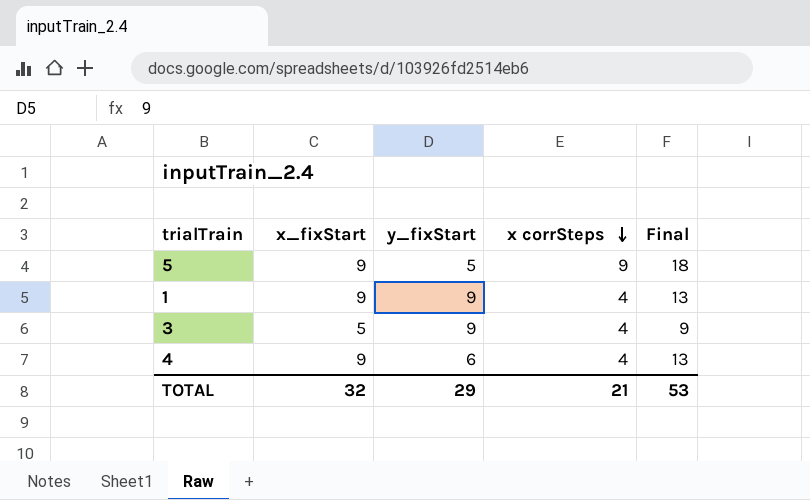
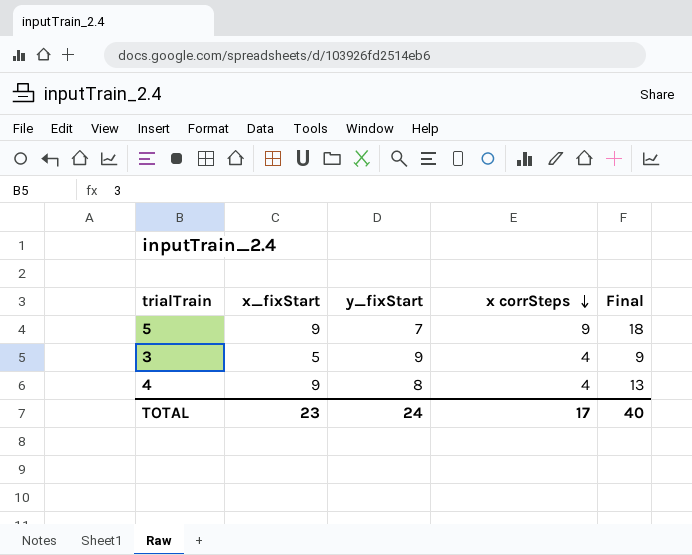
row 1: 9 | 9 | 4 | 13 -> none
5 | y_fixStart: 5 -> 7
4 | y_fixStart: 6 -> 8
TOTAL | x_fixStart: 32 -> 23
TOTAL | y_fixStart: 29 -> 24
TOTAL | x corrSteps: 21 -> 17
TOTAL | Final: 53 -> 40

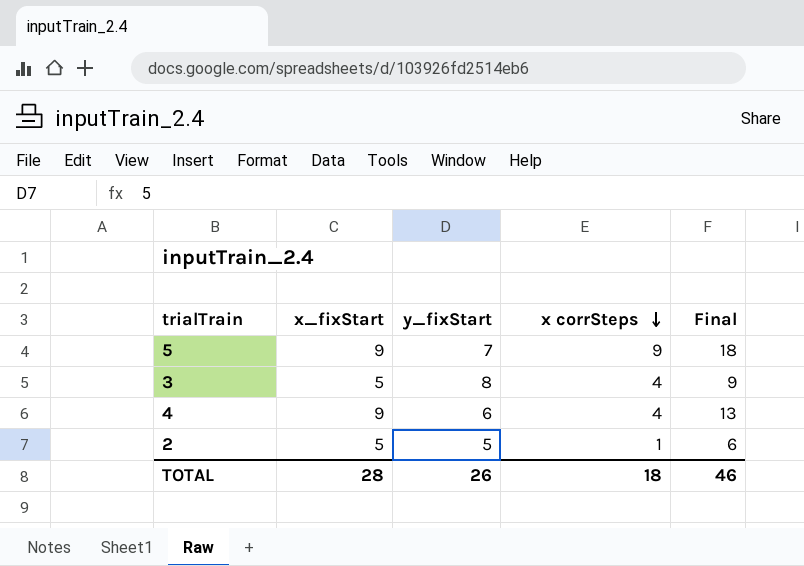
3 | y_fixStart: 9 -> 8
4 | y_fixStart: 8 -> 6
row 2: none -> 5 | 5 | 1 | 6
TOTAL | x_fixStart: 23 -> 28
TOTAL | y_fixStart: 24 -> 26
TOTAL | x corrSteps: 17 -> 18
TOTAL | Final: 40 -> 46

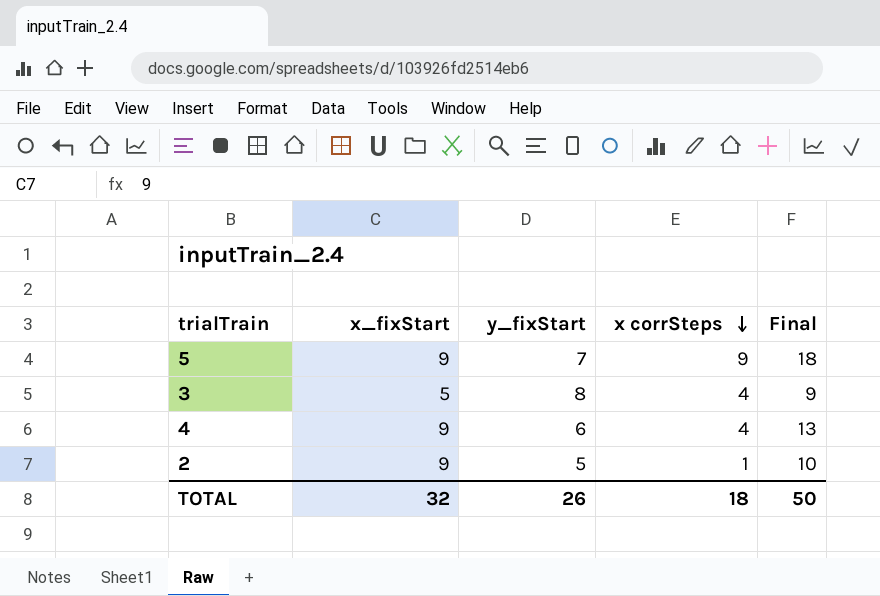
2 | x_fixStart: 5 -> 9
2 | Final: 6 -> 10
TOTAL | x_fixStart: 28 -> 32
TOTAL | Final: 46 -> 50

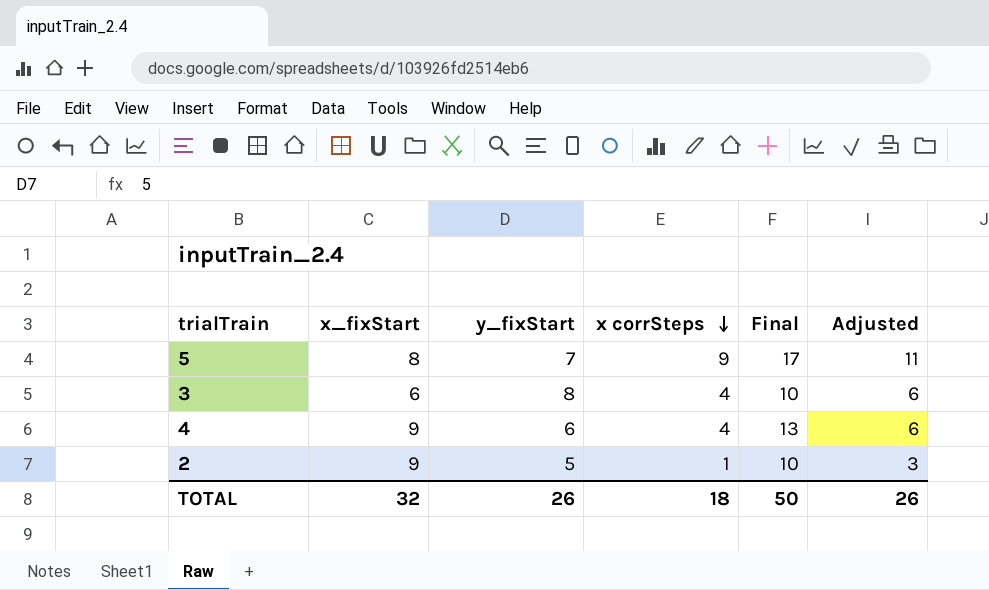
column Adjusted | formula: none -> [x corrSteps] + 2
5 | x_fixStart: 9 -> 8
5 | Final: 18 -> 17
3 | x_fixStart: 5 -> 6
3 | Final: 9 -> 10

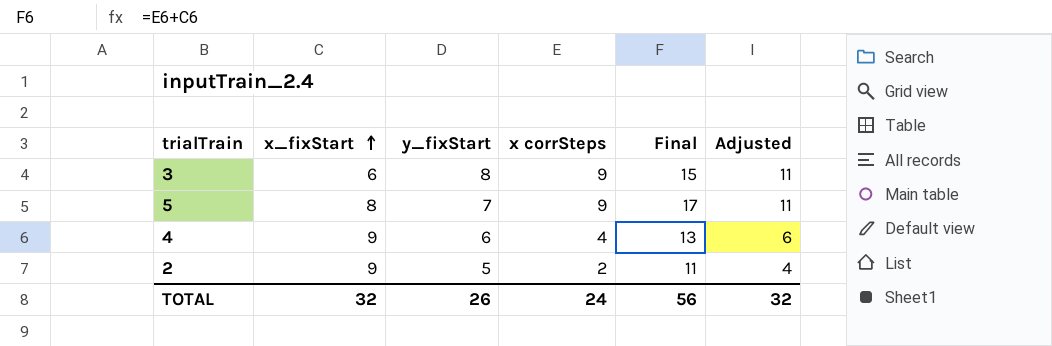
row order: x corrSteps descending -> x_fixStart ascending
3 | x corrSteps: 4 -> 9
3 | Final: 10 -> 15
3 | Adjusted: 6 -> 11
2 | x corrSteps: 1 -> 2
2 | Final: 10 -> 11
2 | Adjusted: 3 -> 4
TOTAL | x corrSteps: 18 -> 24
TOTAL | Final: 50 -> 56
TOTAL | Adjusted: 26 -> 32

